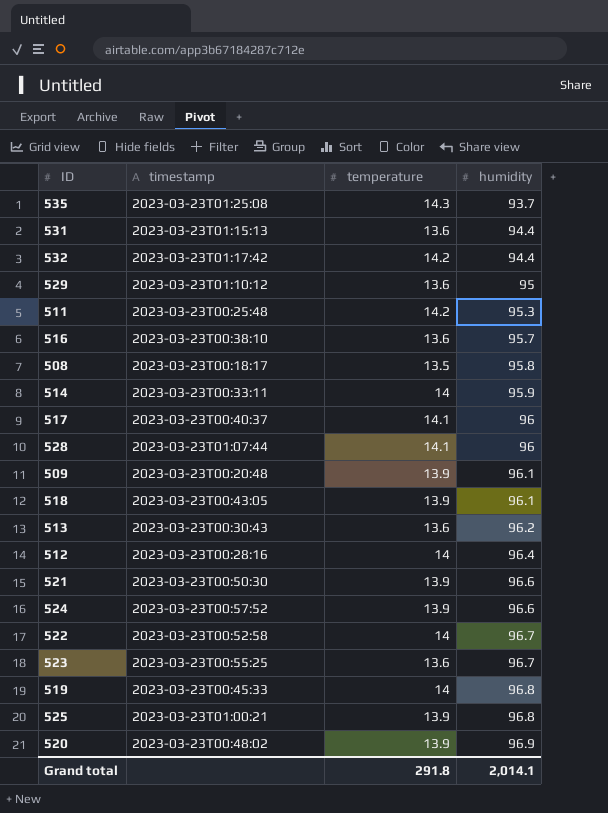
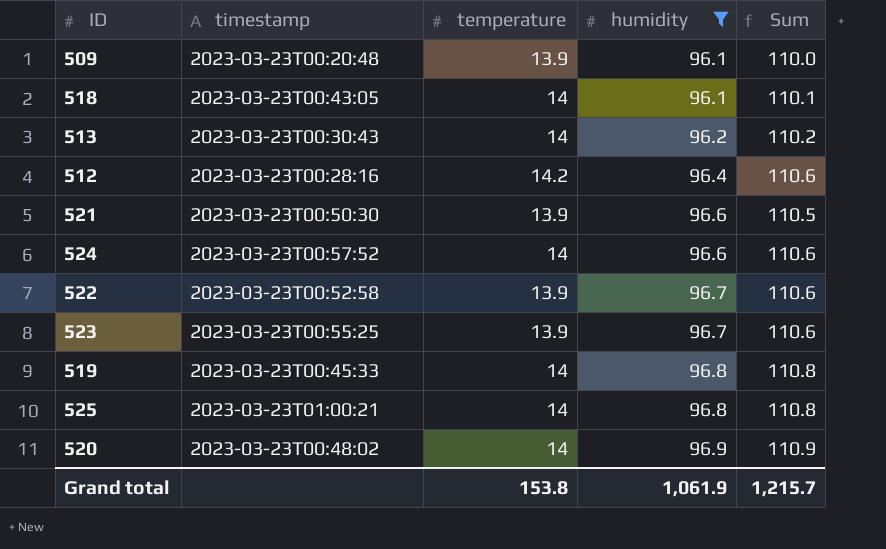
filter: none -> humidity >= 96.1
column Sum | formula: none -> [temperature] + [humidity]
518 | temperature: 13.9 -> 14
513 | temperature: 13.6 -> 14
512 | temperature: 14 -> 14.2
524 | temperature: 13.9 -> 14
522 | temperature: 14 -> 13.9
523 | temperature: 13.6 -> 13.9
525 | temperature: 13.9 -> 14
520 | temperature: 13.9 -> 14
Grand total | temperature: 291.8 -> 153.8
Grand total | humidity: 2,014.1 -> 1,061.9

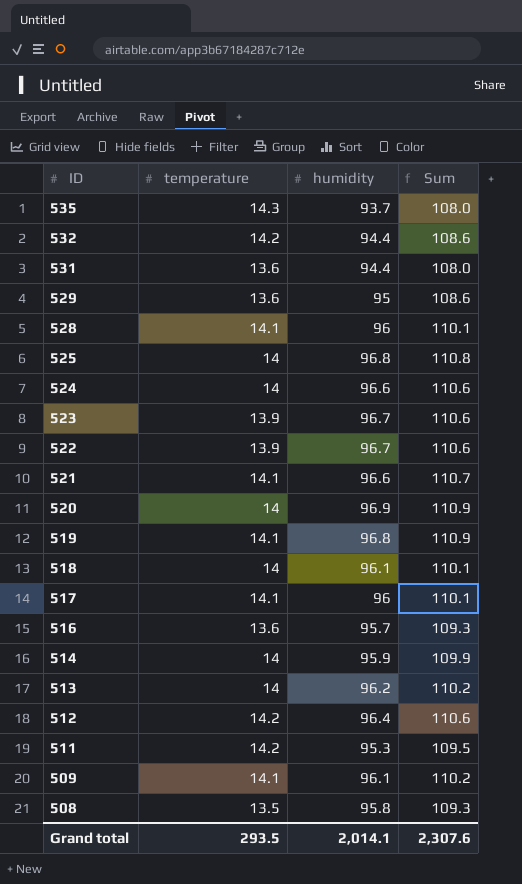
filter: humidity >= 96.1 -> none
row order: humidity ascending -> ID descending
column timestamp | position: 2 -> none
521 | temperature: 13.9 -> 14.1
521 | Sum: 110.5 -> 110.7
519 | temperature: 14 -> 14.1
519 | Sum: 110.8 -> 110.9
509 | temperature: 13.9 -> 14.1
509 | Sum: 110.0 -> 110.2
Grand total | temperature: 153.8 -> 293.5
Grand total | humidity: 1,061.9 -> 2,014.1
Grand total | Sum: 1,215.7 -> 2,307.6

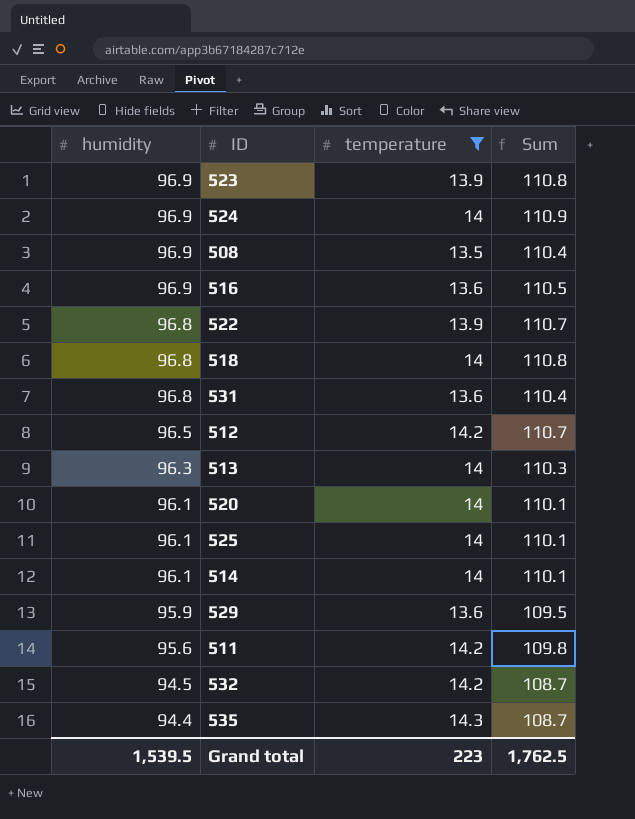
filter: none -> temperature != 14.1
row order: ID descending -> humidity descending
column humidity | position: 3 -> 1
523 | humidity: 96.7 -> 96.9
523 | Sum: 110.6 -> 110.8
524 | humidity: 96.6 -> 96.9
524 | Sum: 110.6 -> 110.9
508 | humidity: 95.8 -> 96.9
508 | Sum: 109.3 -> 110.4
516 | humidity: 95.7 -> 96.9
516 | Sum: 109.3 -> 110.5
522 | humidity: 96.7 -> 96.8
522 | Sum: 110.6 -> 110.7
518 | humidity: 96.1 -> 96.8
518 | Sum: 110.1 -> 110.8
531 | humidity: 94.4 -> 96.8
531 | Sum: 108.0 -> 110.4
512 | humidity: 96.4 -> 96.5
512 | Sum: 110.6 -> 110.7
513 | humidity: 96.2 -> 96.3
513 | Sum: 110.2 -> 110.3
520 | humidity: 96.9 -> 96.1
520 | Sum: 110.9 -> 110.1
525 | humidity: 96.8 -> 96.1
525 | Sum: 110.8 -> 110.1
514 | humidity: 95.9 -> 96.1
514 | Sum: 109.9 -> 110.1
529 | humidity: 95 -> 95.9
529 | Sum: 108.6 -> 109.5
511 | humidity: 95.3 -> 95.6
511 | Sum: 109.5 -> 109.8
532 | humidity: 94.4 -> 94.5
532 | Sum: 108.6 -> 108.7
535 | humidity: 93.7 -> 94.4
535 | Sum: 108.0 -> 108.7
Grand total | humidity: 2,014.1 -> 1,539.5
Grand total | temperature: 293.5 -> 223
Grand total | Sum: 2,307.6 -> 1,762.5

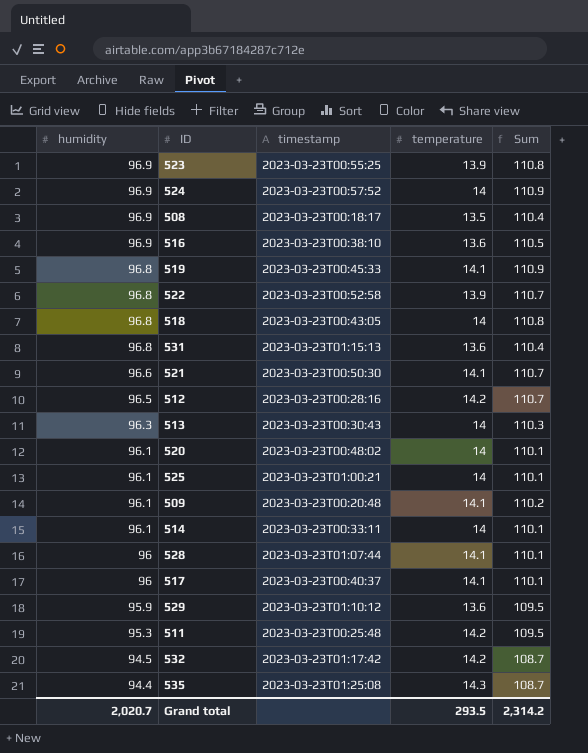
filter: temperature != 14.1 -> none
column timestamp | position: none -> 3
511 | humidity: 95.6 -> 95.3
511 | Sum: 109.8 -> 109.5
Grand total | humidity: 1,539.5 -> 2,020.7
Grand total | temperature: 223 -> 293.5
Grand total | Sum: 1,762.5 -> 2,314.2

